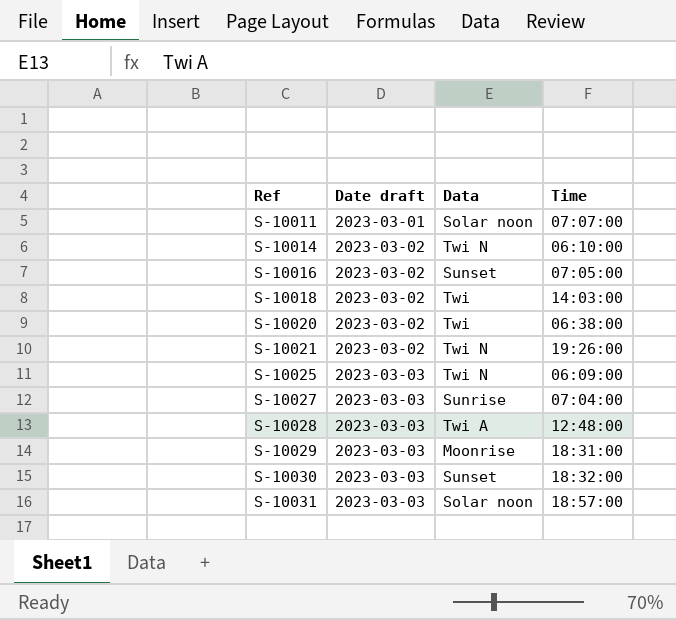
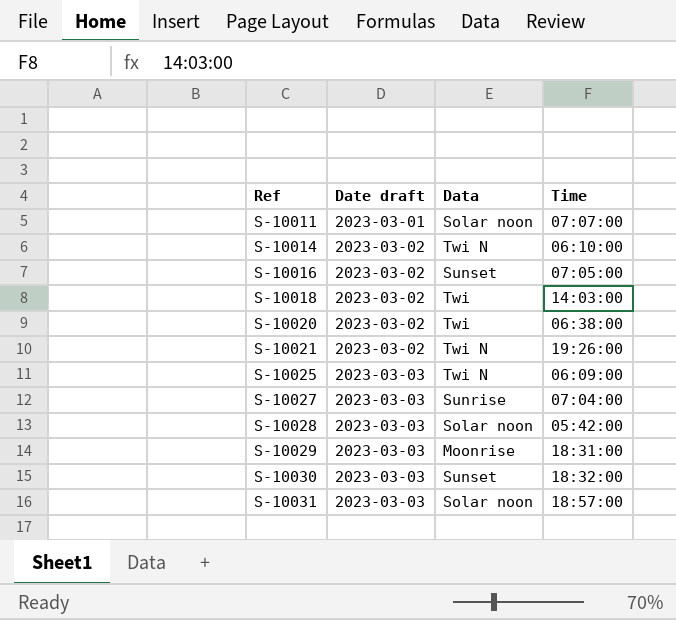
S-10028 | Data: Twi A -> Solar noon
S-10028 | Time: 12:48:00 -> 05:42:00

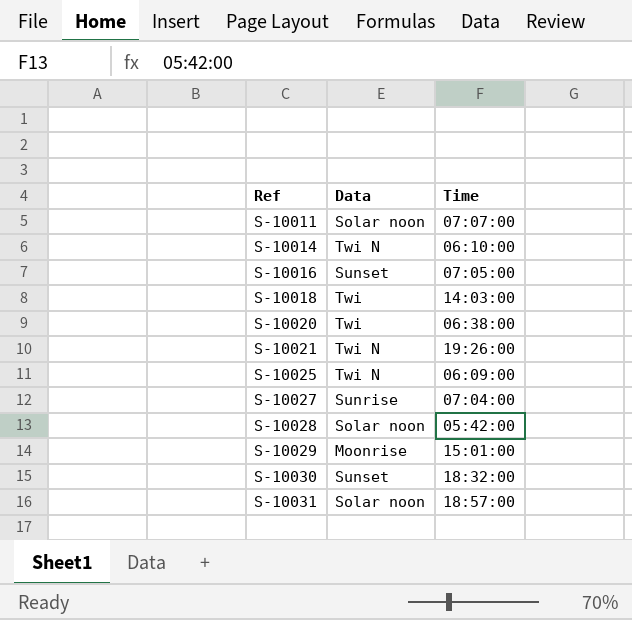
column Date draft | position: 2 -> none
S-10029 | Time: 18:31:00 -> 15:01:00

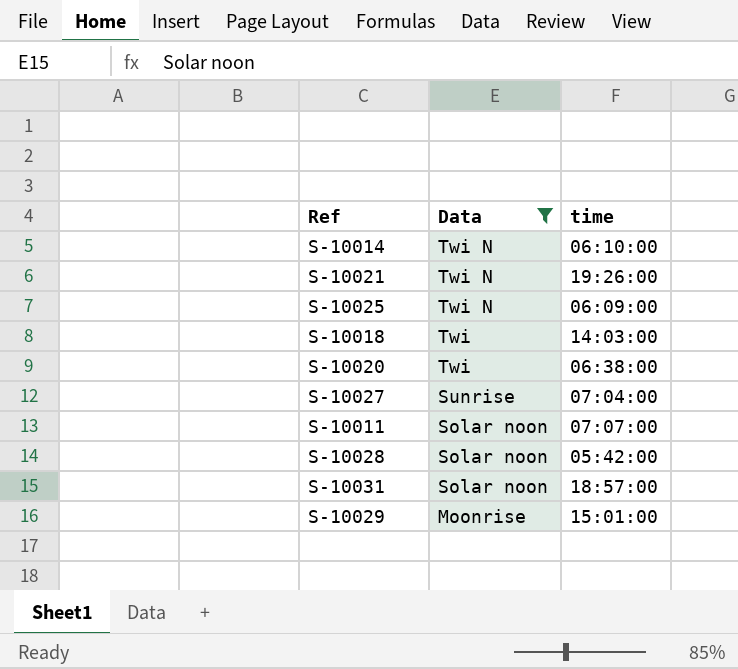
filter: none -> Data != Sunset
row order: Ref ascending -> Data descending
column name: Time -> time

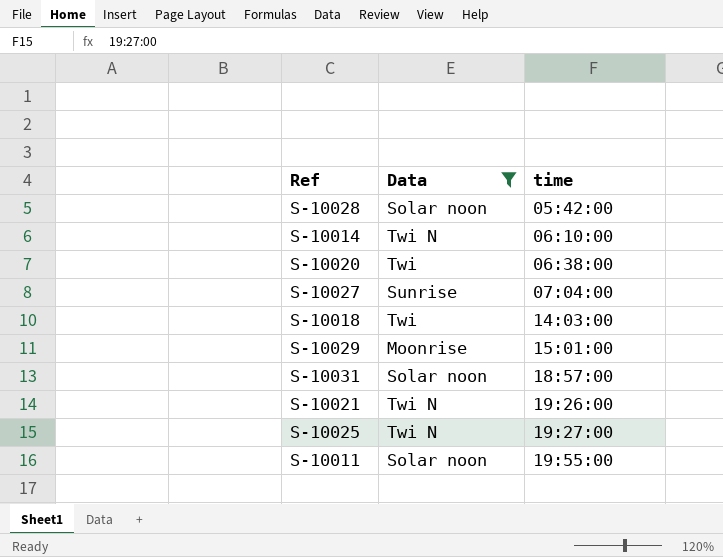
row order: Data descending -> time ascending
S-10025 | time: 06:09:00 -> 19:27:00
S-10011 | time: 07:07:00 -> 19:55:00

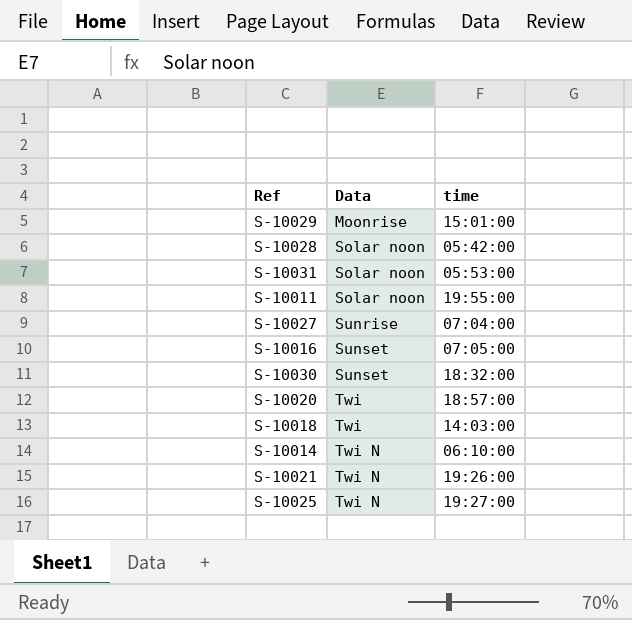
filter: Data != Sunset -> none
row order: time ascending -> Data ascending
S-10031 | time: 18:57:00 -> 05:53:00
S-10020 | time: 06:38:00 -> 18:57:00

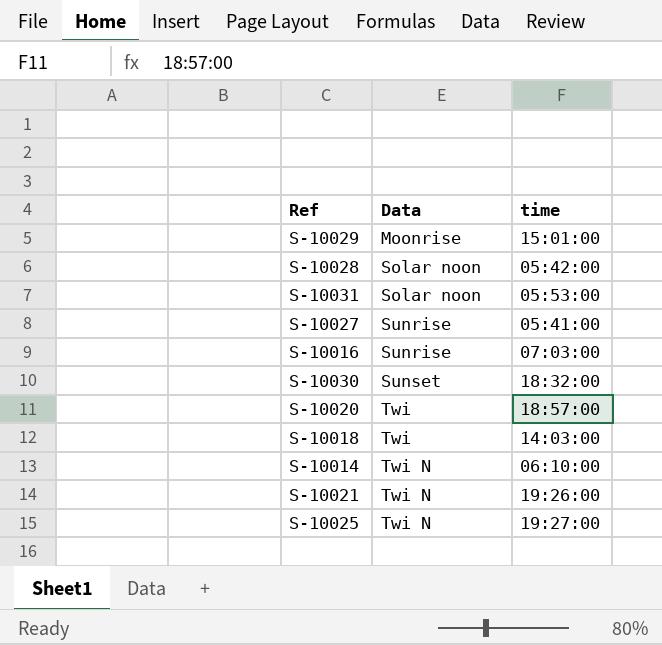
row S-10011: Solar noon | 19:55:00 -> none
S-10027 | time: 07:04:00 -> 05:41:00
S-10016 | Data: Sunset -> Sunrise
S-10016 | time: 07:05:00 -> 07:03:00

